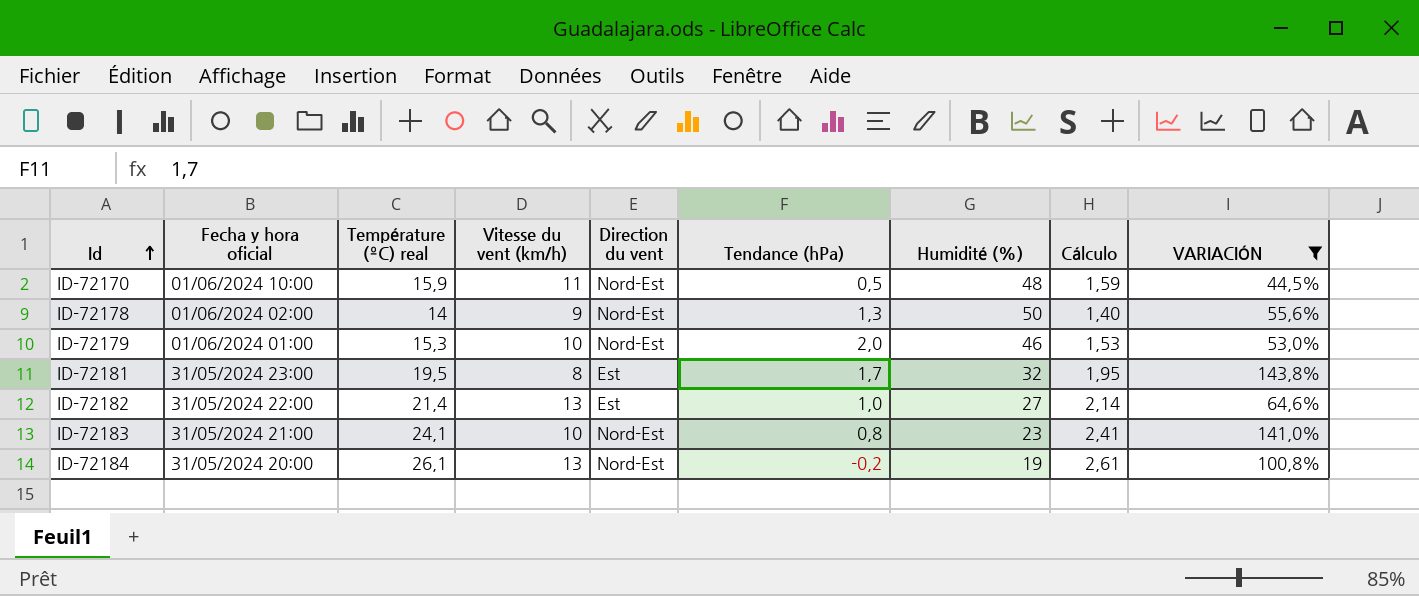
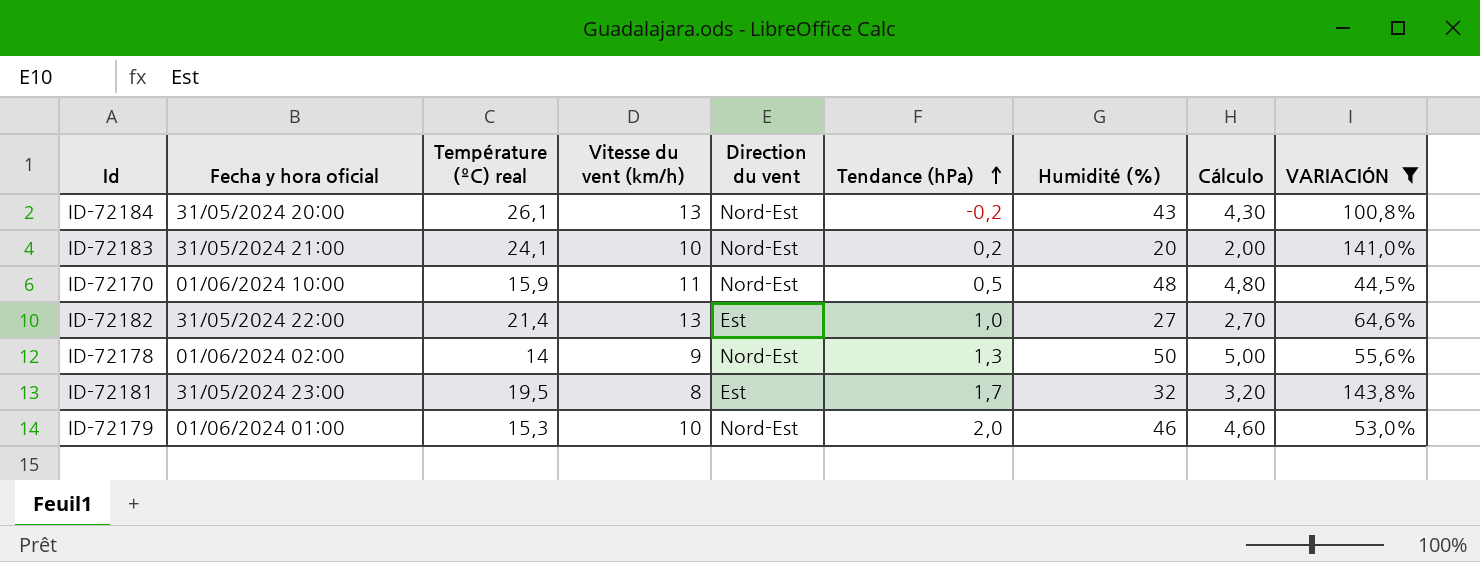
row order: Id ascending -> Tendance (hPa) ascending
column Cálculo | formula: [Température (ºC) real] * 0,1 -> [Humidité (%)] * 0,1
ID-72184 | Humidité (%): 19 -> 43
ID-72183 | Tendance (hPa): 0,8 -> 0,2
ID-72183 | Humidité (%): 23 -> 20

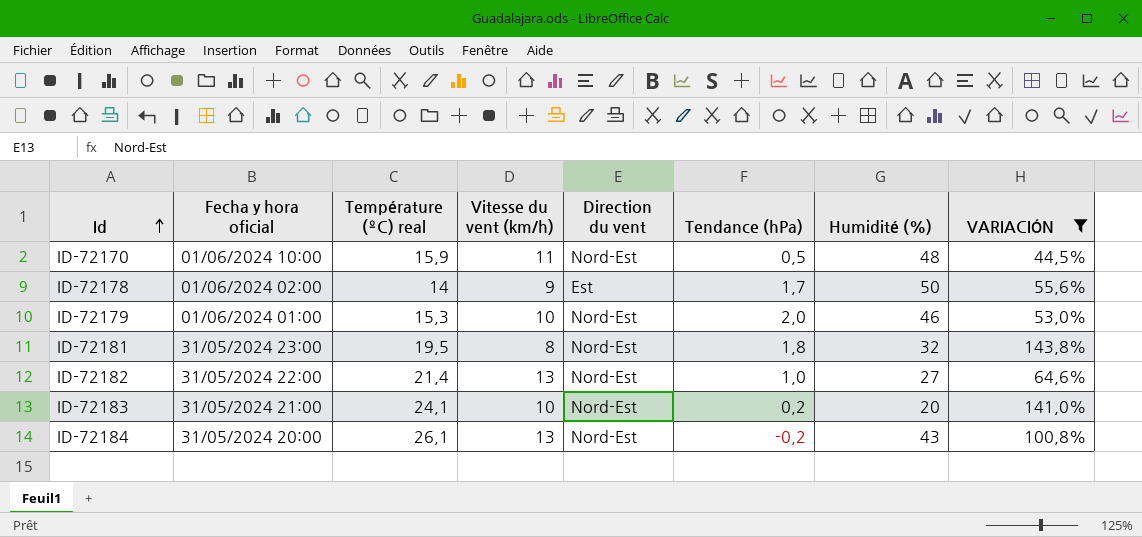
row order: Tendance (hPa) ascending -> Id ascending
column Cálculo | formula: [Humidité (%)] * 0,1 -> none
ID-72178 | Direction du vent: Nord-Est -> Est
ID-72178 | Tendance (hPa): 1,3 -> 1,7
ID-72181 | Direction du vent: Est -> Nord-Est
ID-72181 | Tendance (hPa): 1,7 -> 1,8
ID-72182 | Direction du vent: Est -> Nord-Est

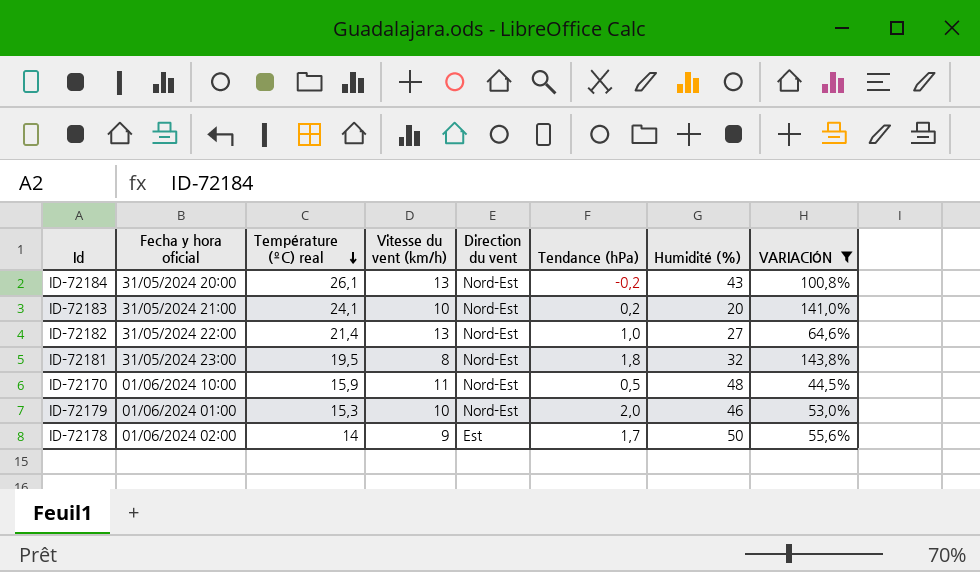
row order: Id ascending -> Température (ºC) real descending

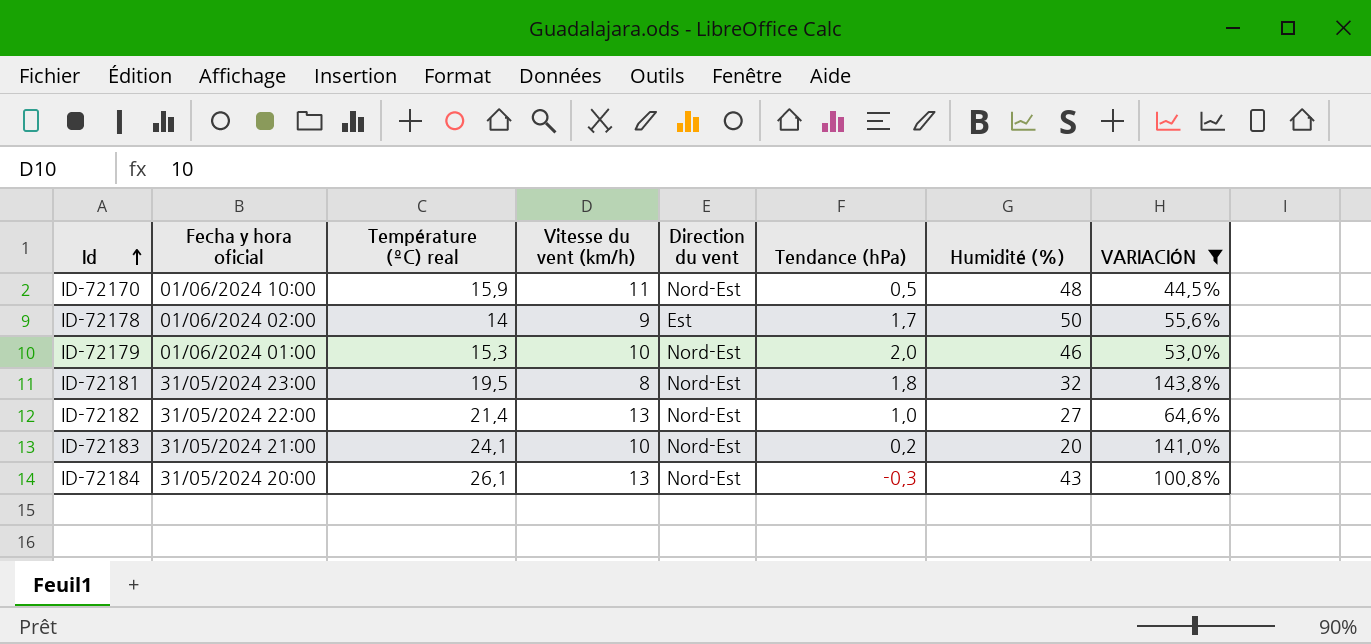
row order: Température (ºC) real descending -> Id ascending
ID-72184 | Tendance (hPa): -0,2 -> -0,3

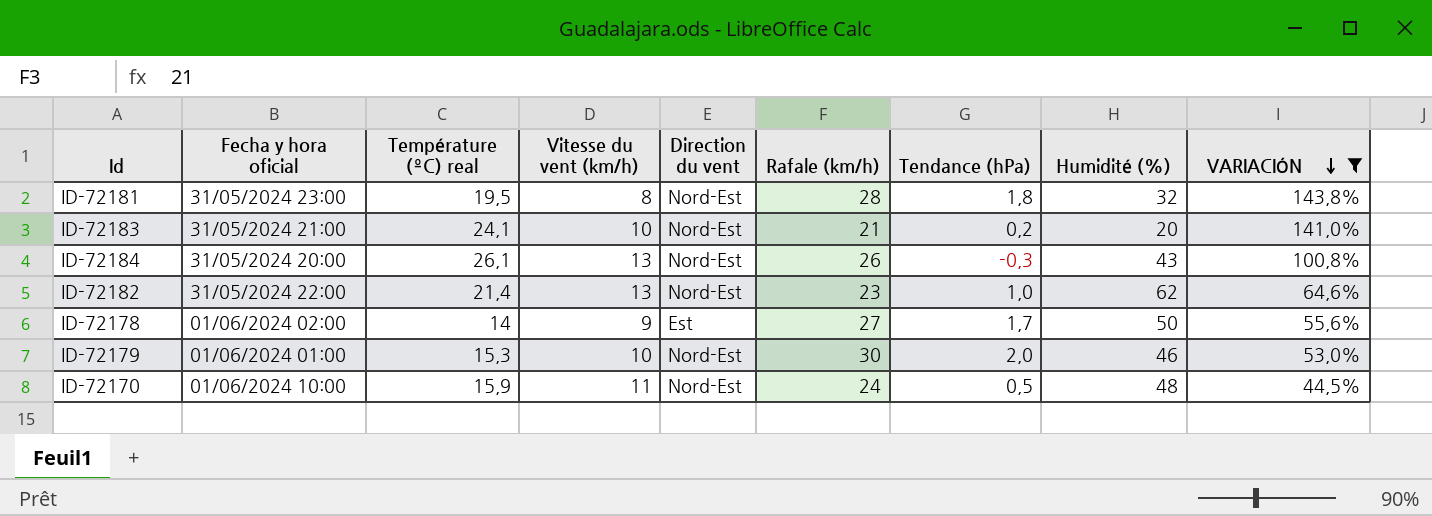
row order: Id ascending -> VARIACIÓN descending
column Rafale (km/h) | position: none -> 6
ID-72182 | Humidité (%): 27 -> 62

